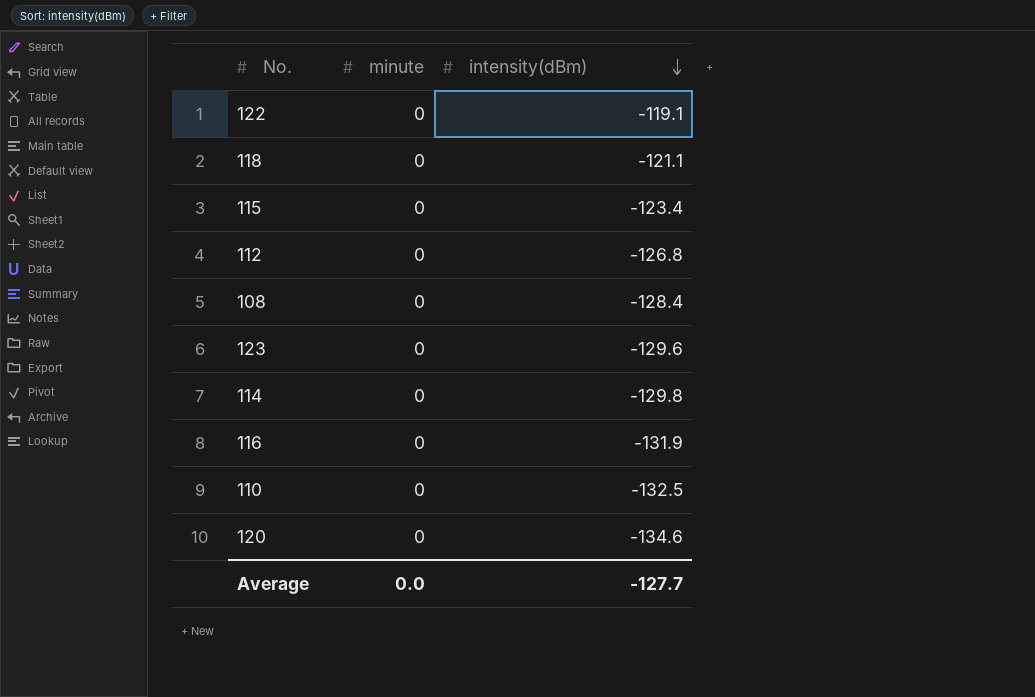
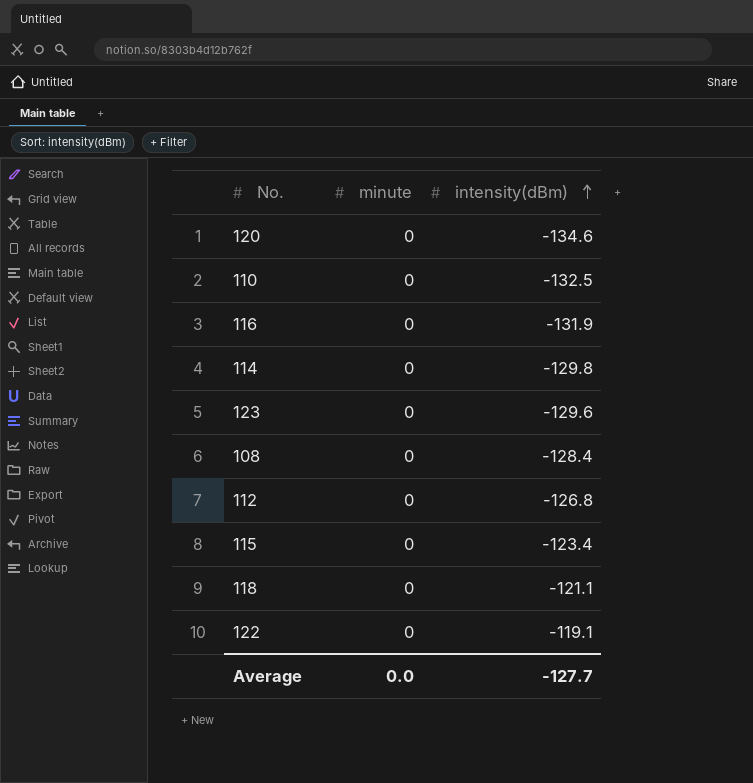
row order: intensity(dBm) descending -> intensity(dBm) ascending

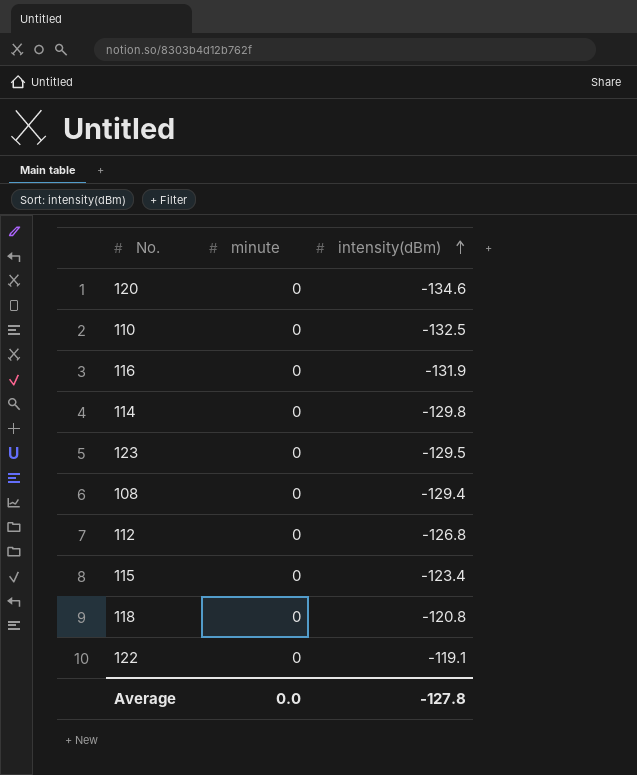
123 | intensity(dBm): -129.6 -> -129.5
108 | intensity(dBm): -128.4 -> -129.4
118 | intensity(dBm): -121.1 -> -120.8
Average | intensity(dBm): -127.7 -> -127.8

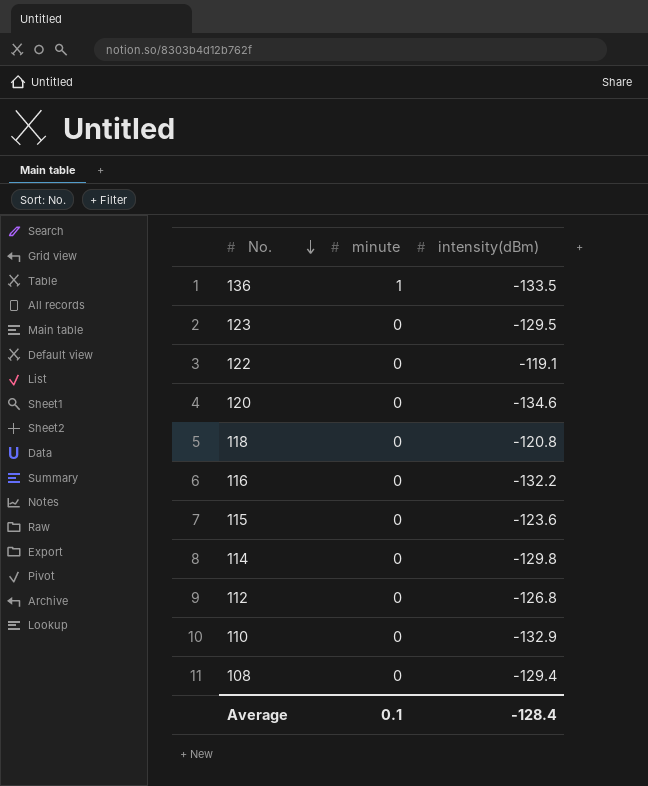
row order: intensity(dBm) ascending -> No. descending
row 136: none -> 1 | -133.5
116 | intensity(dBm): -131.9 -> -132.2
115 | intensity(dBm): -123.4 -> -123.6
110 | intensity(dBm): -132.5 -> -132.9
Average | minute: 0.0 -> 0.1
Average | intensity(dBm): -127.8 -> -128.4

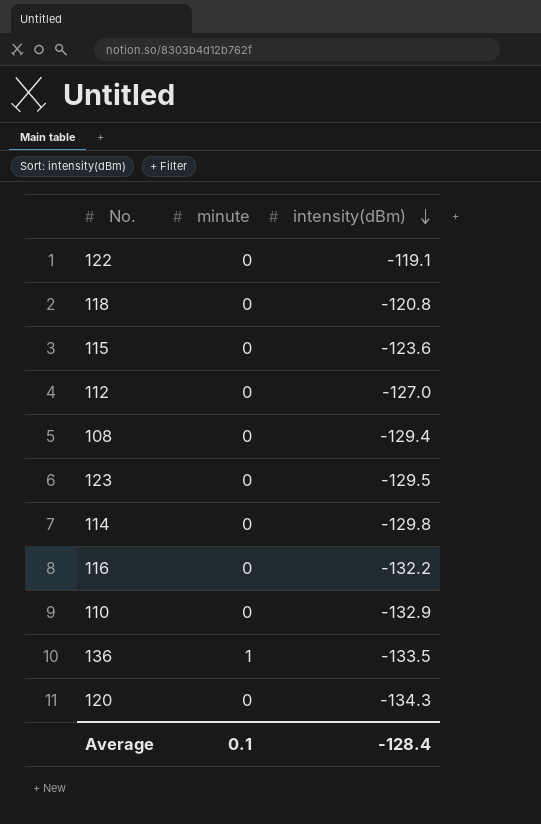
row order: No. descending -> intensity(dBm) descending
112 | intensity(dBm): -126.8 -> -127.0
120 | intensity(dBm): -134.6 -> -134.3

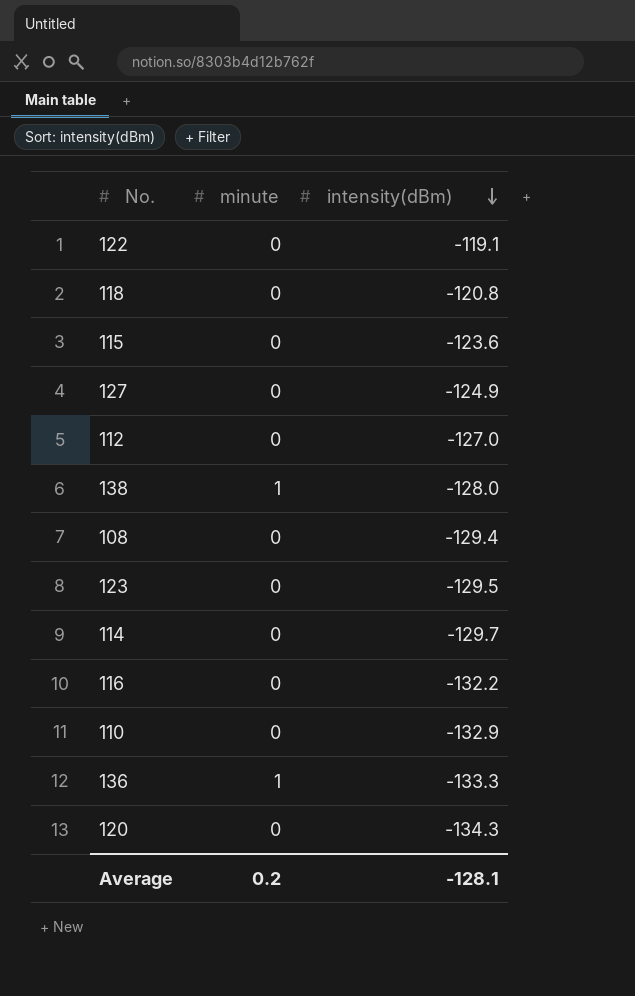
row 127: none -> 0 | -124.9
row 138: none -> 1 | -128.0
114 | intensity(dBm): -129.8 -> -129.7
136 | intensity(dBm): -133.5 -> -133.3
Average | minute: 0.1 -> 0.2
Average | intensity(dBm): -128.4 -> -128.1

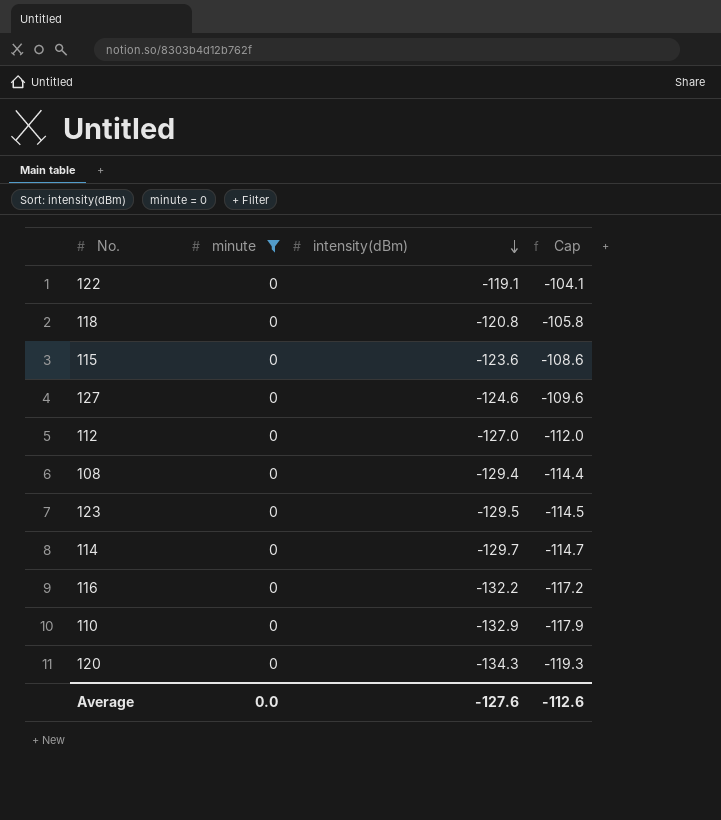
filter: none -> minute = 0
column Cap | formula: none -> [intensity(dBm)] + 15
127 | intensity(dBm): -124.9 -> -124.6
Average | minute: 0.2 -> 0.0
Average | intensity(dBm): -128.1 -> -127.6

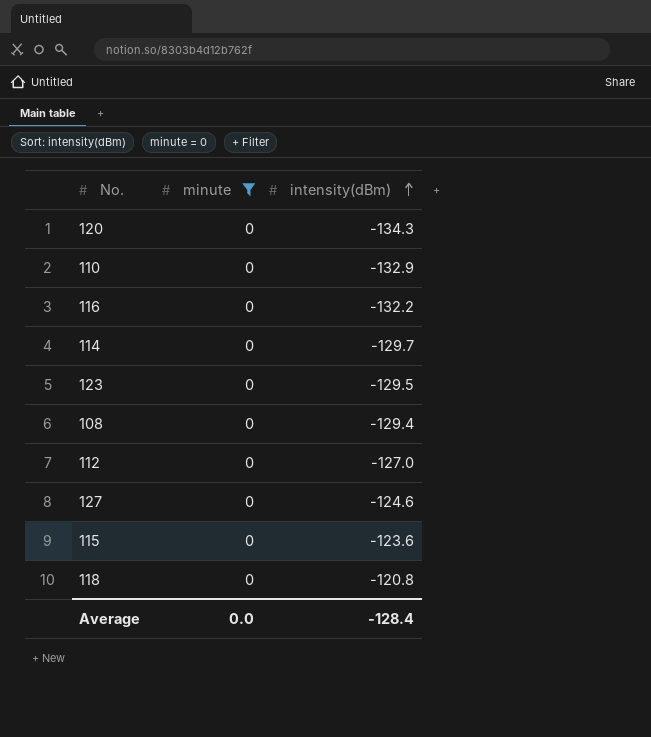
row order: intensity(dBm) descending -> intensity(dBm) ascending
column Cap | formula: [intensity(dBm)] + 15 -> none
row 122: 0 | -119.1 | -104.1 -> none
Average | intensity(dBm): -127.6 -> -128.4

